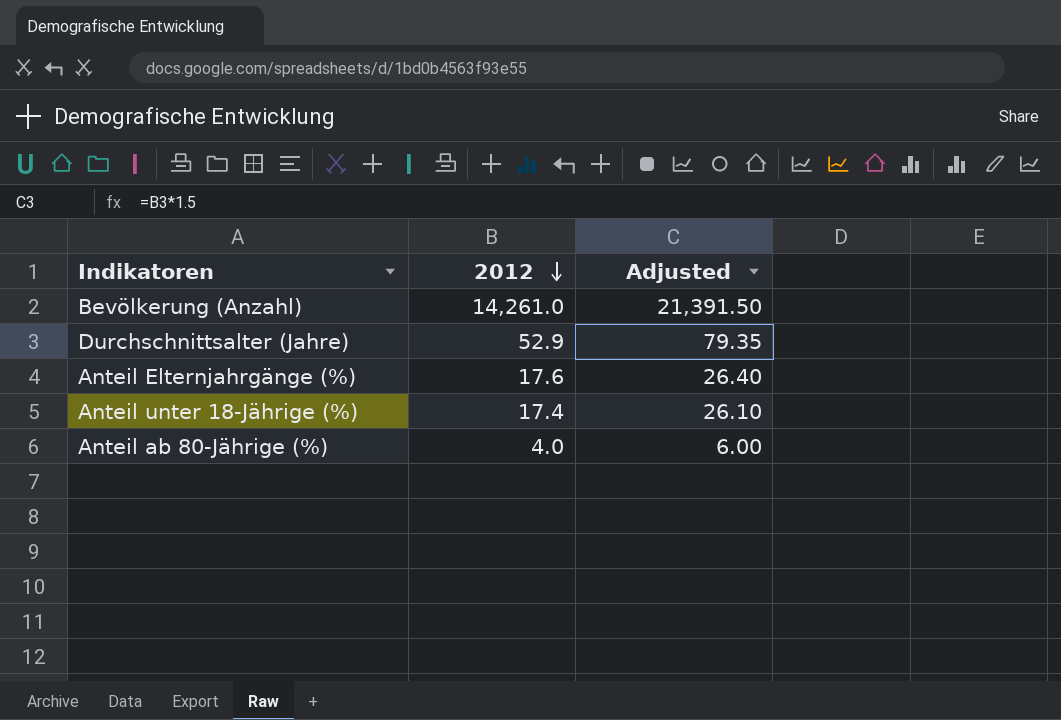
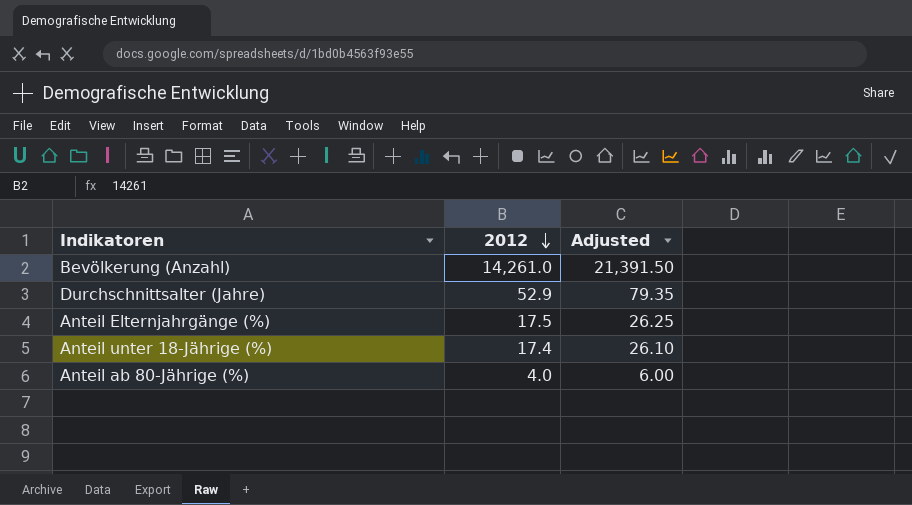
Anteil Elternjahrgänge (%) | 2012: 17.6 -> 17.5
Anteil Elternjahrgänge (%) | Adjusted: 26.40 -> 26.25

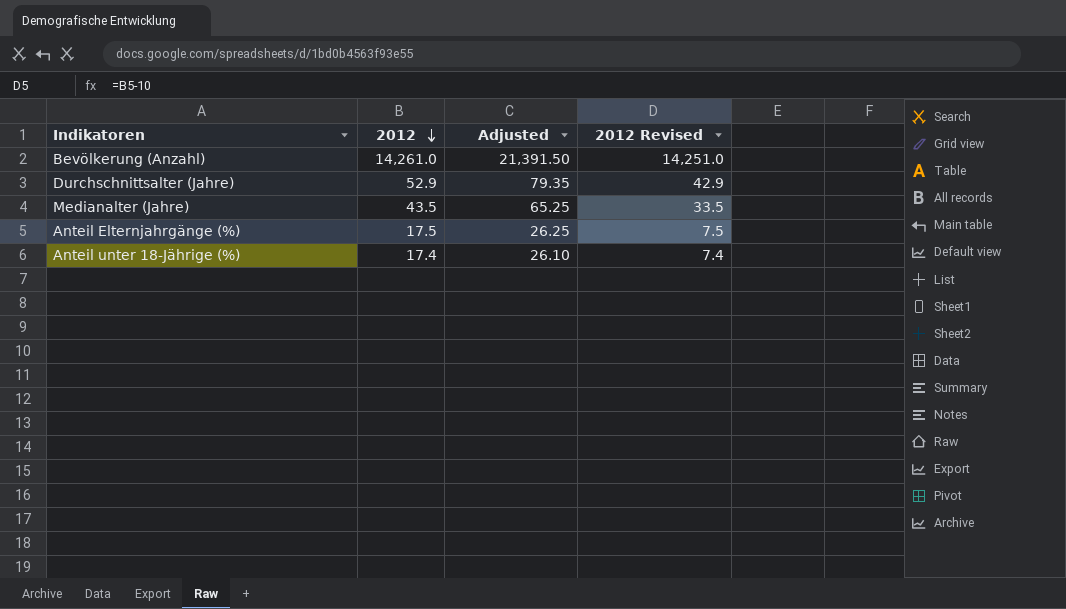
column 2012 Revised | formula: none -> [2012] - 10
row Anteil ab 80-Jährige (%): 4.0 | 6.00 -> none
row Medianalter (Jahre): none -> 43.5 | 65.25 | 33.5

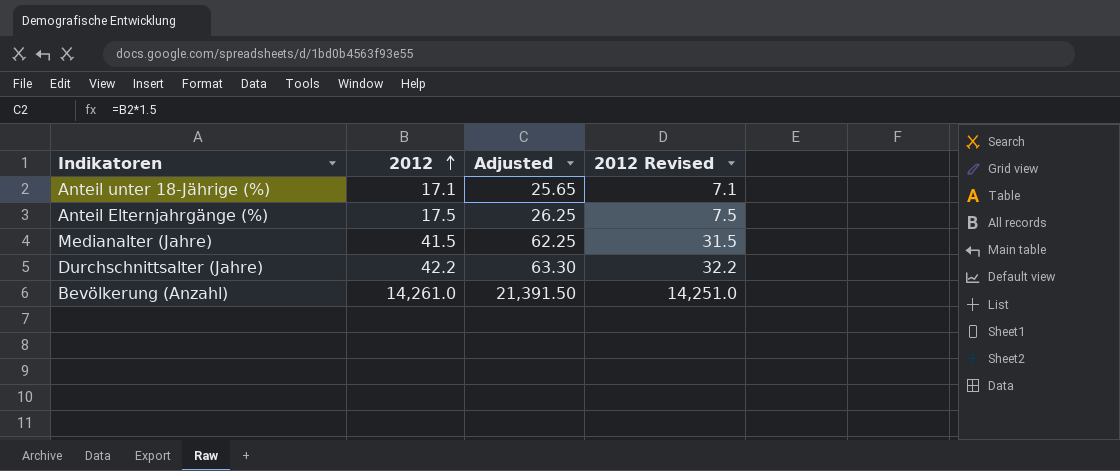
row order: 2012 descending -> 2012 ascending
Anteil unter 18-Jährige (%) | 2012: 17.4 -> 17.1
Anteil unter 18-Jährige (%) | Adjusted: 26.10 -> 25.65
Anteil unter 18-Jährige (%) | 2012 Revised: 7.4 -> 7.1
Medianalter (Jahre) | 2012: 43.5 -> 41.5
Medianalter (Jahre) | Adjusted: 65.25 -> 62.25
Medianalter (Jahre) | 2012 Revised: 33.5 -> 31.5
Durchschnittsalter (Jahre) | 2012: 52.9 -> 42.2
Durchschnittsalter (Jahre) | Adjusted: 79.35 -> 63.30
Durchschnittsalter (Jahre) | 2012 Revised: 42.9 -> 32.2

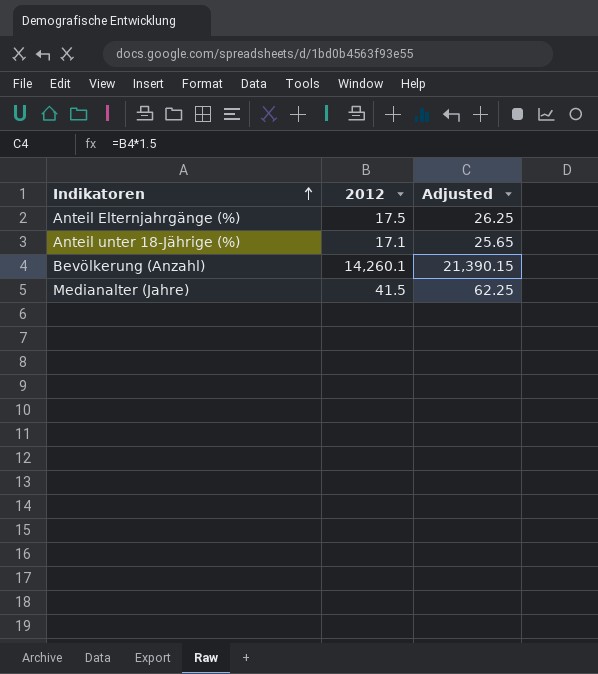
row order: 2012 ascending -> Indikatoren ascending
column 2012 Revised | formula: [2012] - 10 -> none
row Durchschnittsalter (Jahre): 42.2 | 63.30 | 32.2 -> none
Bevölkerung (Anzahl) | 2012: 14,261.0 -> 14,260.1
Bevölkerung (Anzahl) | Adjusted: 21,391.50 -> 21,390.15

